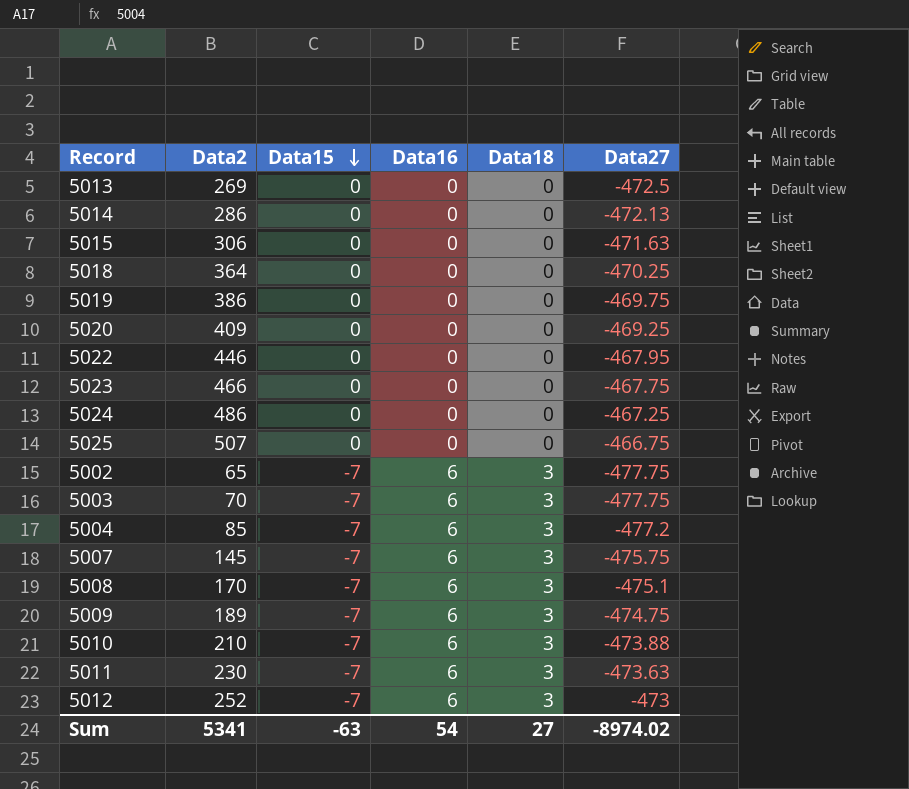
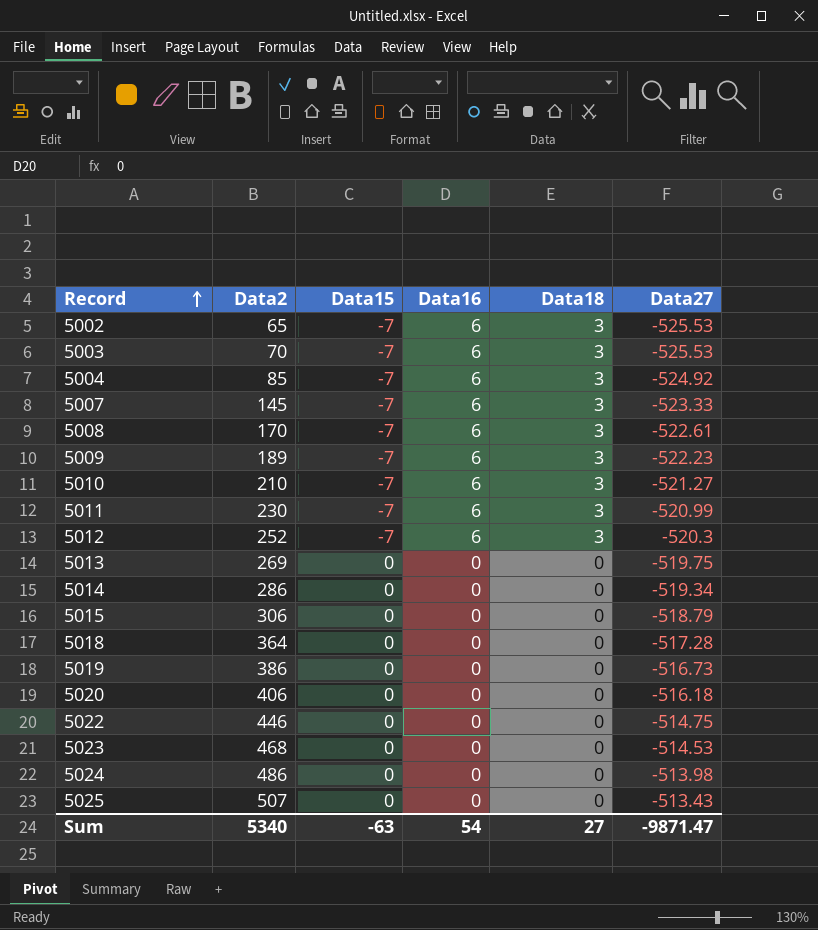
row order: Data15 descending -> Record ascending
5002 | Data27: -477.75 -> -525.53
5003 | Data27: -477.75 -> -525.53
5004 | Data27: -477.2 -> -524.92
5007 | Data27: -475.75 -> -523.33
5008 | Data27: -475.1 -> -522.61
5009 | Data27: -474.75 -> -522.23
5010 | Data27: -473.88 -> -521.27
5011 | Data27: -473.63 -> -520.99
5012 | Data27: -473 -> -520.3
5013 | Data27: -472.5 -> -519.75
5014 | Data27: -472.13 -> -519.34
5015 | Data27: -471.63 -> -518.79
5018 | Data27: -470.25 -> -517.28
5019 | Data27: -469.75 -> -516.73
5020 | Data2: 409 -> 406
5020 | Data27: -469.25 -> -516.18
5022 | Data27: -467.95 -> -514.75
5023 | Data2: 466 -> 468
5023 | Data27: -467.75 -> -514.53
5024 | Data27: -467.25 -> -513.98
5025 | Data27: -466.75 -> -513.43
Sum | Data2: 5341 -> 5340
Sum | Data27: -8974.02 -> -9871.47

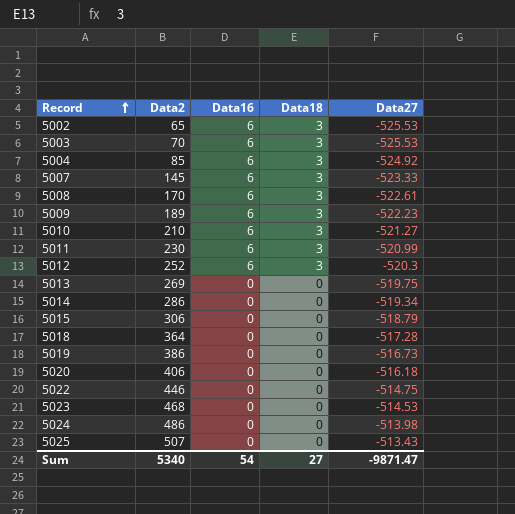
column Data15 | position: 3 -> none

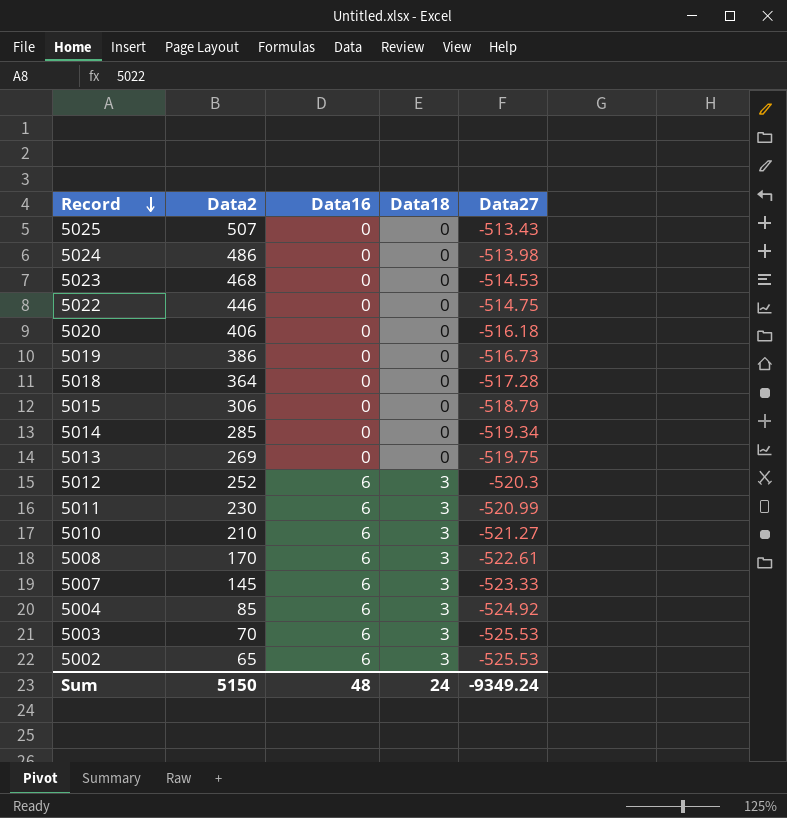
row order: Record ascending -> Record descending
row 5009: 189 | 6 | 3 | -522.23 -> none
5014 | Data2: 286 -> 285
Sum | Data2: 5340 -> 5150
Sum | Data16: 54 -> 48
Sum | Data18: 27 -> 24
Sum | Data27: -9871.47 -> -9349.24

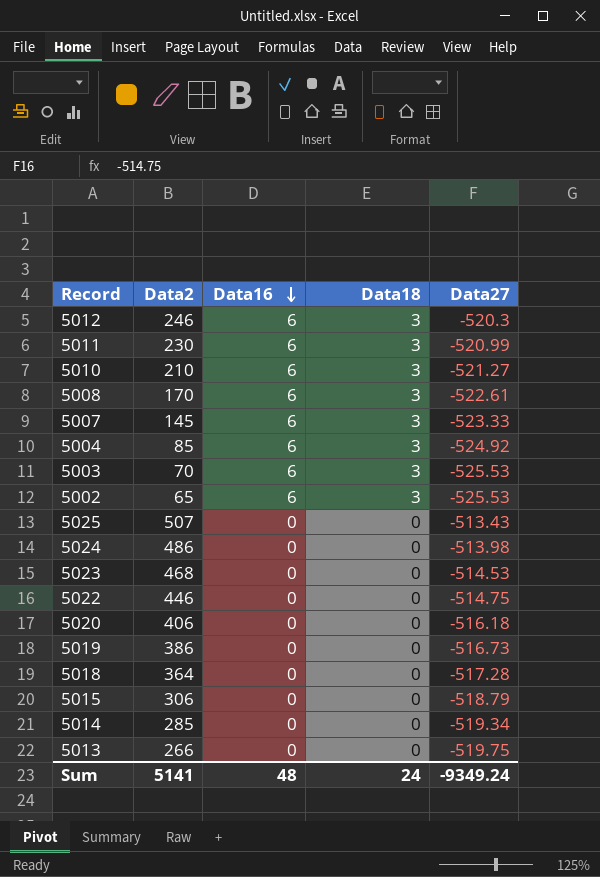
row order: Record descending -> Data16 descending
5012 | Data2: 252 -> 246
5013 | Data2: 269 -> 266
Sum | Data2: 5150 -> 5141

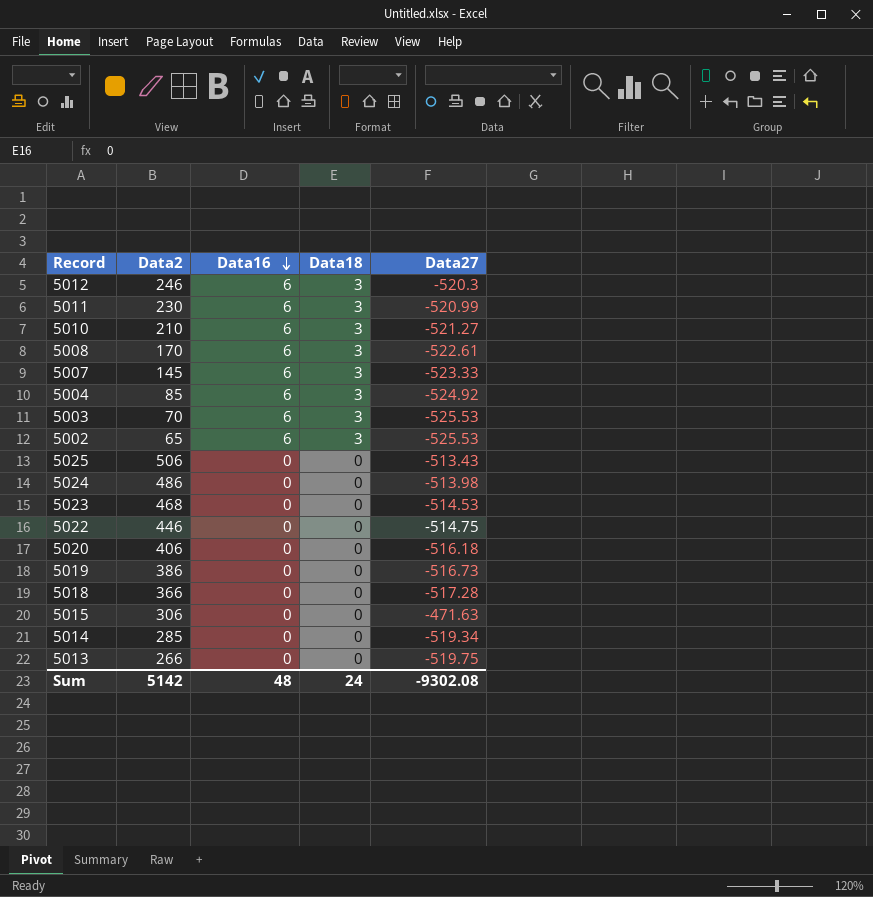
5025 | Data2: 507 -> 506
5018 | Data2: 364 -> 366
5015 | Data27: -518.79 -> -471.63
Sum | Data2: 5141 -> 5142
Sum | Data27: -9349.24 -> -9302.08

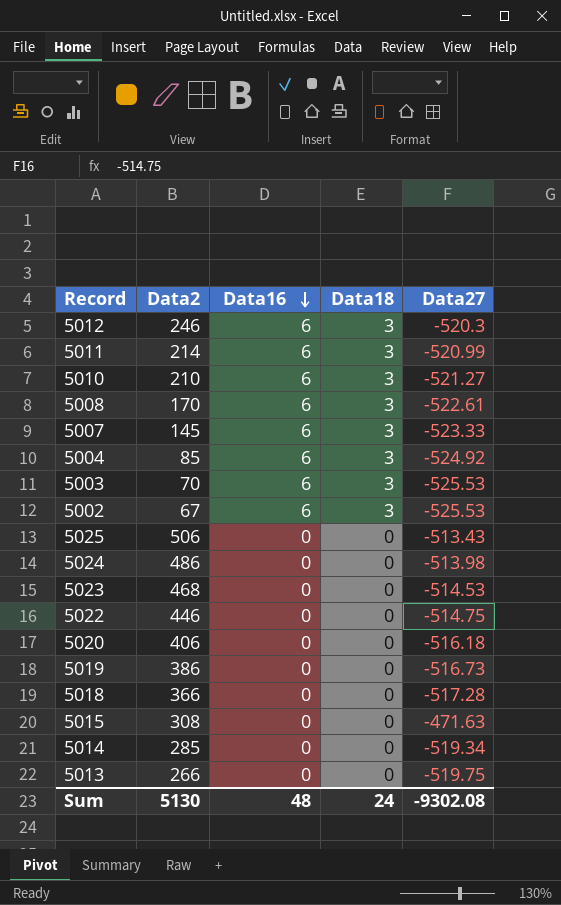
5011 | Data2: 230 -> 214
5002 | Data2: 65 -> 67
5015 | Data2: 306 -> 308
Sum | Data2: 5142 -> 5130

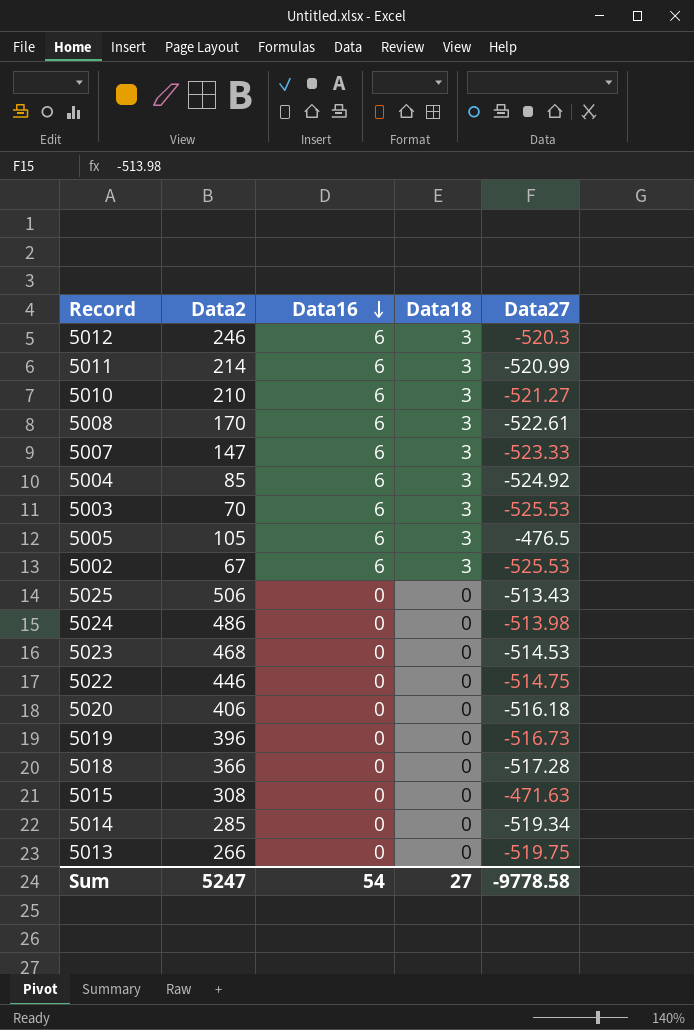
5007 | Data2: 145 -> 147
row 5005: none -> 105 | 6 | 3 | -476.5
5019 | Data2: 386 -> 396
Sum | Data2: 5130 -> 5247
Sum | Data16: 48 -> 54
Sum | Data18: 24 -> 27
Sum | Data27: -9302.08 -> -9778.58

